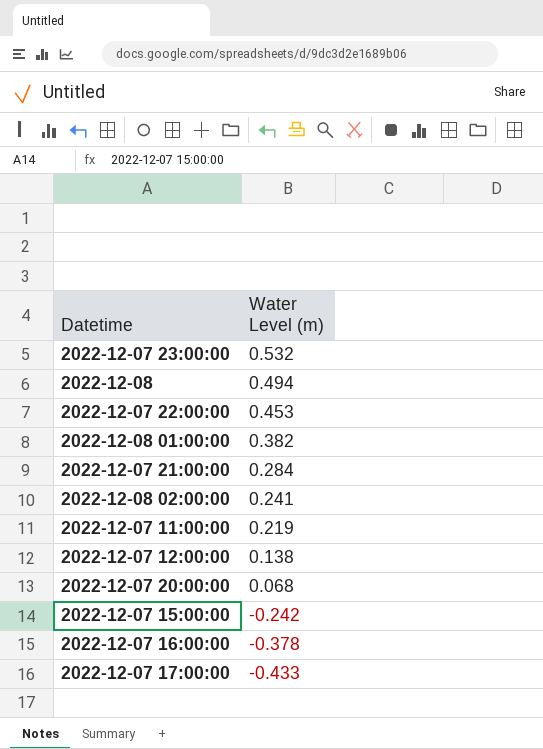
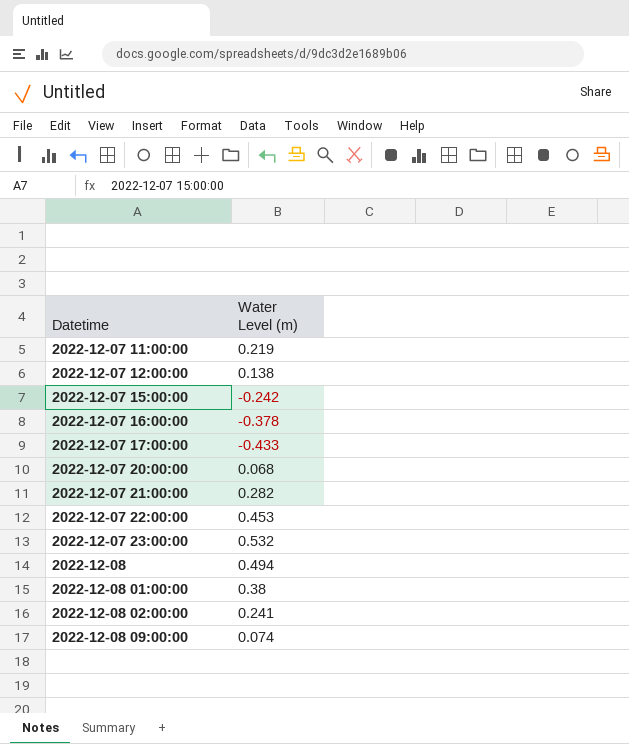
row order: Water Level (m) descending -> Datetime ascending
2022-12-07 21:00:00 | Water Level (m): 0.284 -> 0.282
2022-12-08 01:00:00 | Water Level (m): 0.382 -> 0.38
row 2022-12-08 09:00:00: none -> 0.074

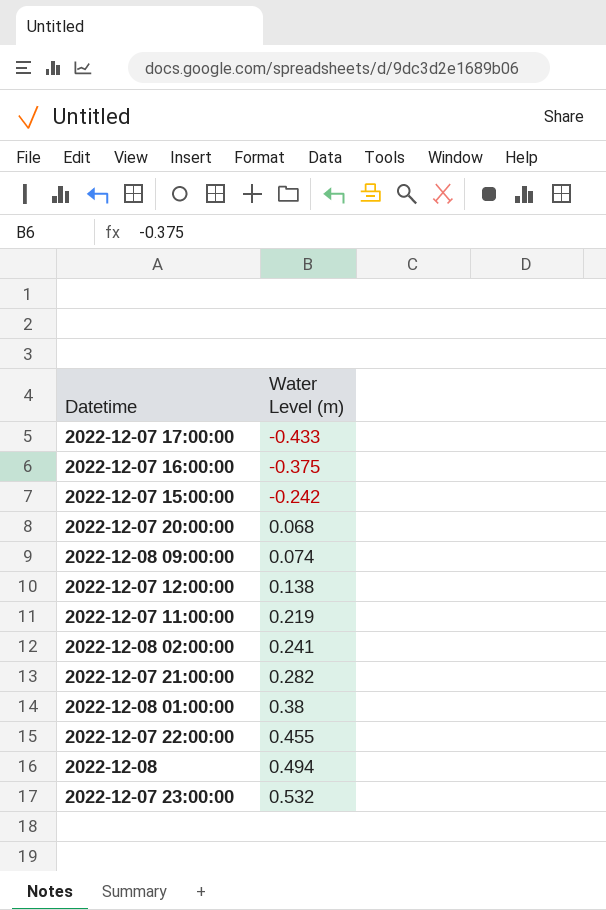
row order: Datetime ascending -> Water Level (m) ascending
2022-12-07 16:00:00 | Water Level (m): -0.378 -> -0.375
2022-12-07 22:00:00 | Water Level (m): 0.453 -> 0.455

